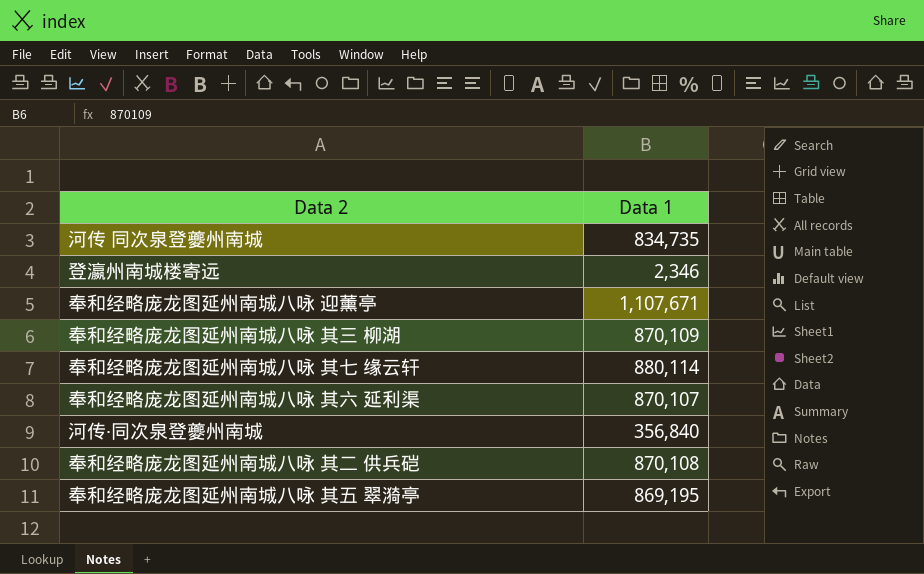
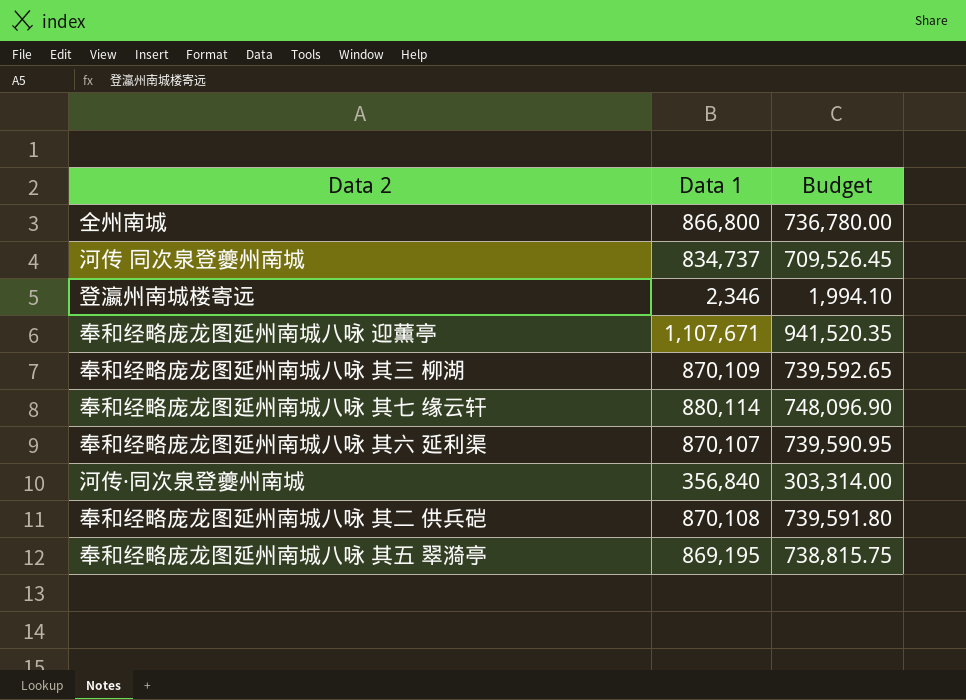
column Budget | formula: none -> [Data 1] * 0.85
row 全州南城: none -> 866,800 | 736,780.00
河传 同次泉登夔州南城 | Data 1: 834,735 -> 834,737

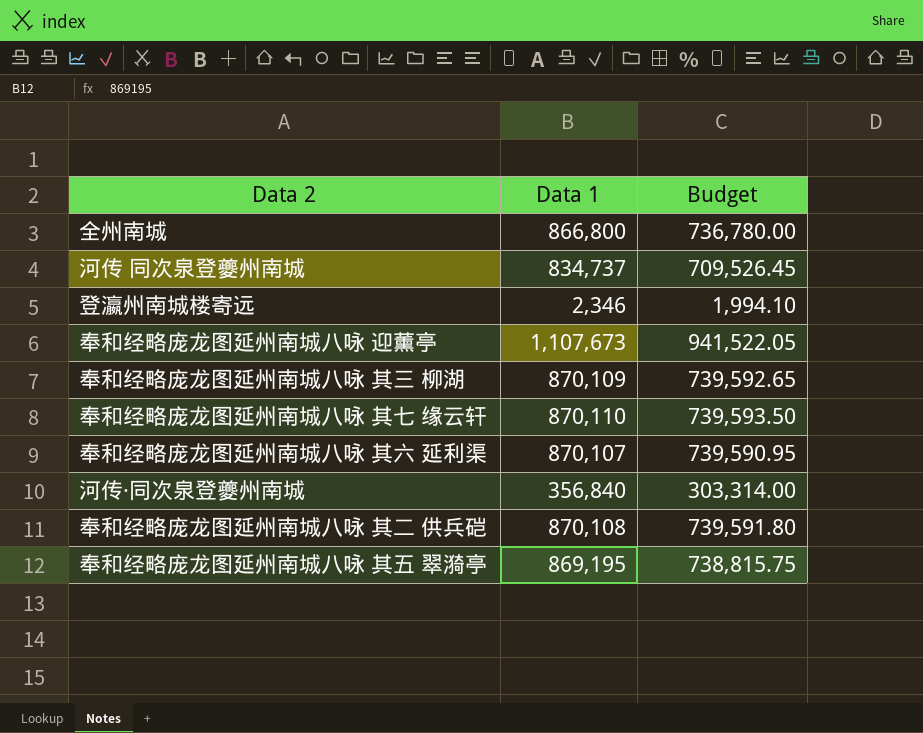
奉和经略庞龙图延州南城八咏 迎薰亭 | Data 1: 1,107,671 -> 1,107,673
奉和经略庞龙图延州南城八咏 迎薰亭 | Budget: 941,520.35 -> 941,522.05
奉和经略庞龙图延州南城八咏 其七 缘云轩 | Data 1: 880,114 -> 870,110
奉和经略庞龙图延州南城八咏 其七 缘云轩 | Budget: 748,096.90 -> 739,593.50

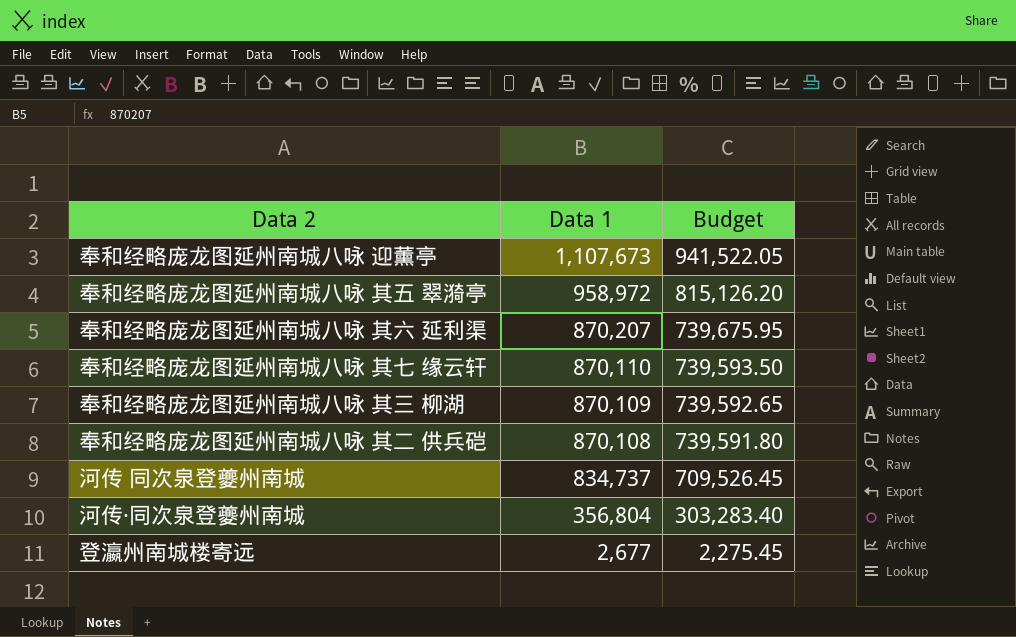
row order: none -> Data 1 descending
row 全州南城: 866,800 | 736,780.00 -> none
奉和经略庞龙图延州南城八咏 其五 翠漪亭 | Data 1: 869,195 -> 958,972
奉和经略庞龙图延州南城八咏 其五 翠漪亭 | Budget: 738,815.75 -> 815,126.20
奉和经略庞龙图延州南城八咏 其六 延利渠 | Data 1: 870,107 -> 870,207
奉和经略庞龙图延州南城八咏 其六 延利渠 | Budget: 739,590.95 -> 739,675.95
河传·同次泉登夔州南城 | Data 1: 356,840 -> 356,804
河传·同次泉登夔州南城 | Budget: 303,314.00 -> 303,283.40
登瀛州南城楼寄远 | Data 1: 2,346 -> 2,677
登瀛州南城楼寄远 | Budget: 1,994.10 -> 2,275.45

